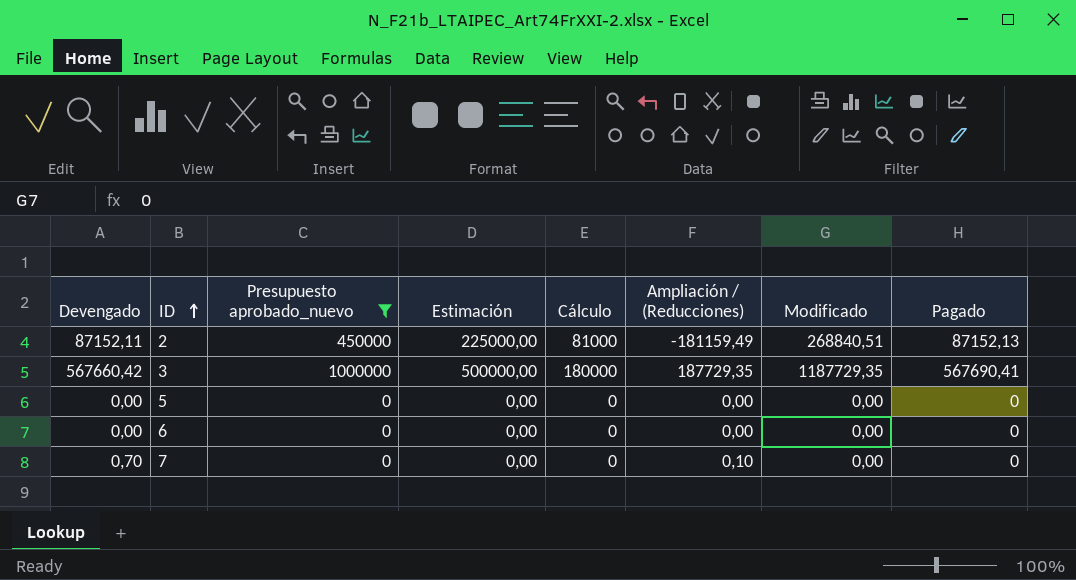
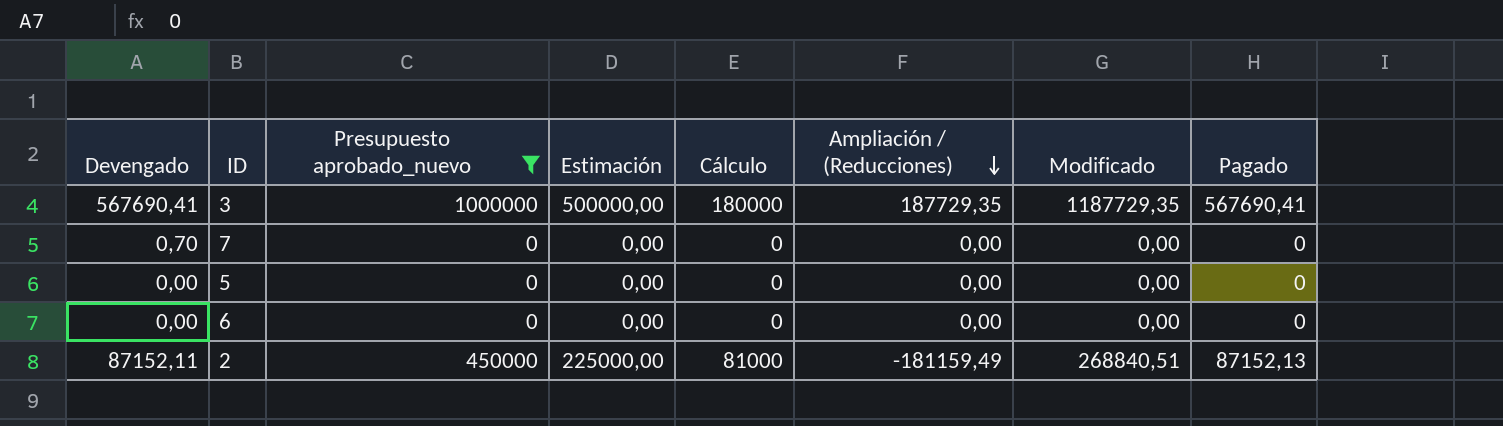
row order: ID ascending -> Ampliación / (Reducciones) descending
3 | Devengado: 567660,42 -> 567690,41
7 | Ampliación / (Reducciones): 0,10 -> 0,00

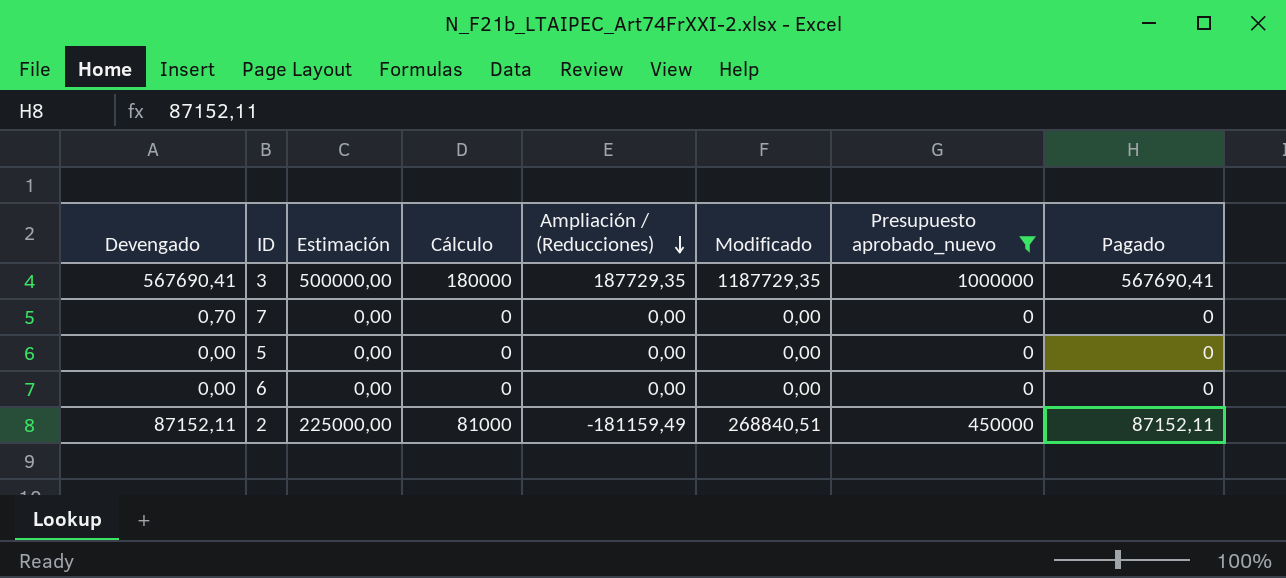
column Presupuesto aprobado_nuevo | position: 3 -> 7
2 | Pagado: 87152,13 -> 87152,11

